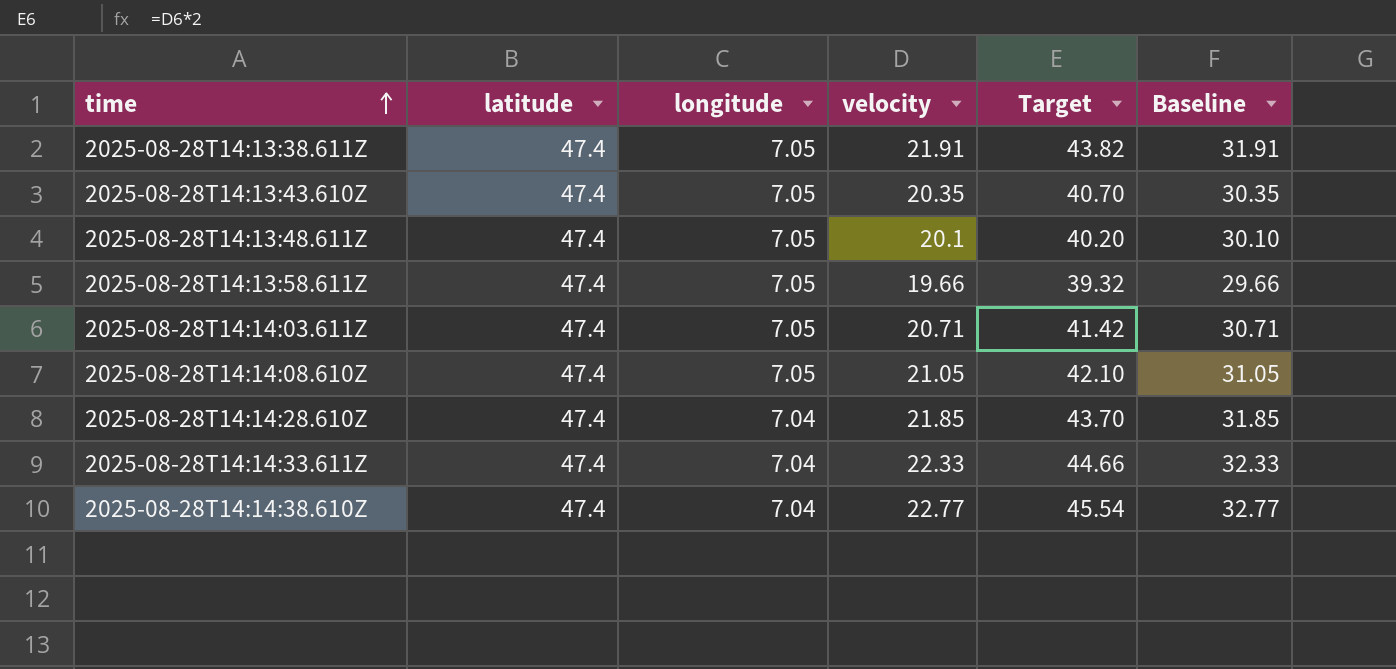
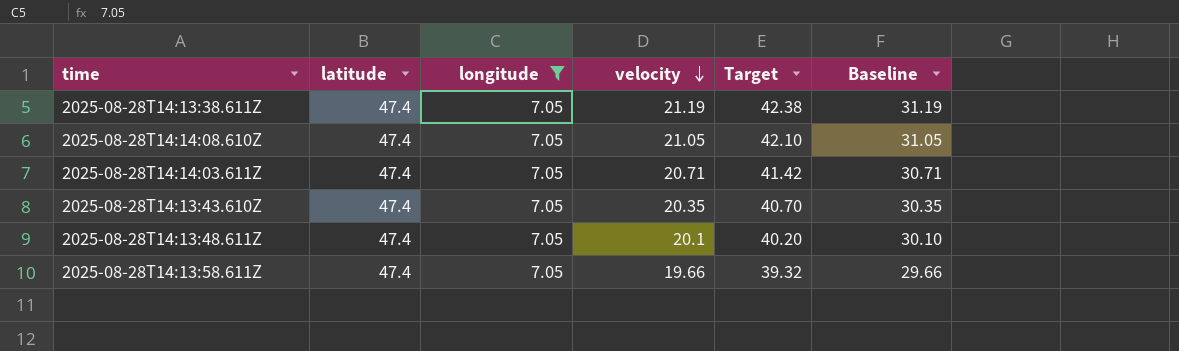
filter: none -> longitude = 7.05
row order: time ascending -> velocity descending
2025-08-28T14:13:38.611Z | velocity: 21.91 -> 21.19
2025-08-28T14:13:38.611Z | Target: 43.82 -> 42.38
2025-08-28T14:13:38.611Z | Baseline: 31.91 -> 31.19

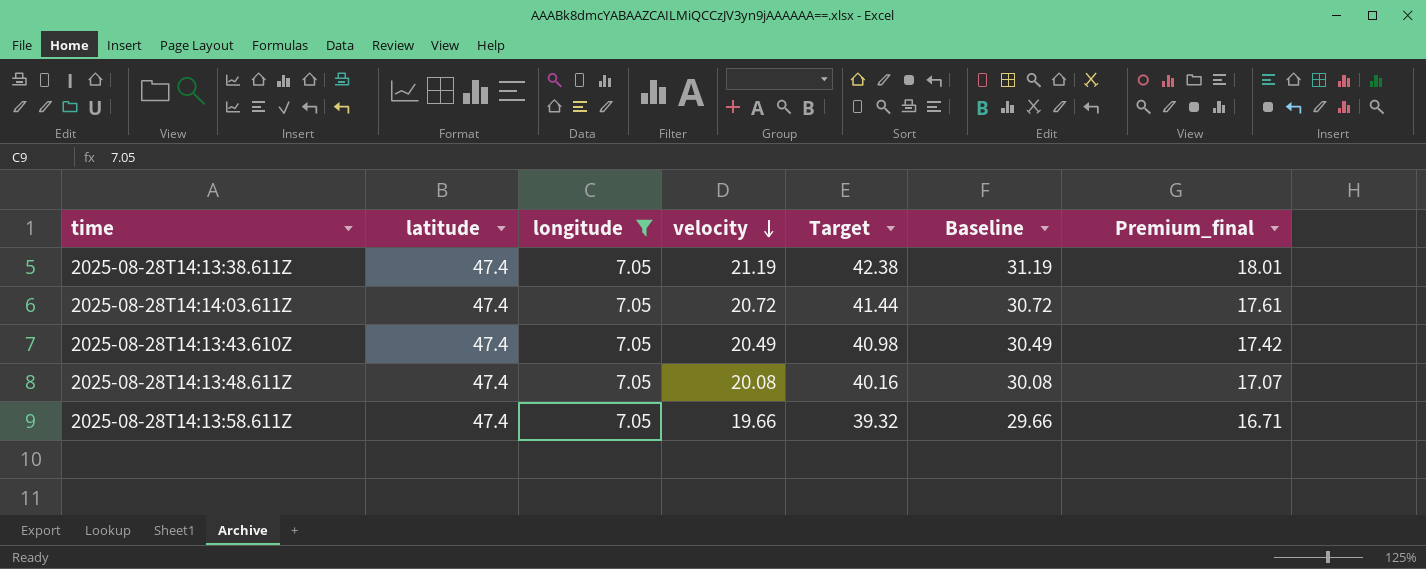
column Premium_final | formula: none -> [velocity] * 0.85
row 2025-08-28T14:14:08.610Z: 47.4 | 7.05 | 21.05 | 42.10 | 31.05 -> none
2025-08-28T14:14:03.611Z | velocity: 20.71 -> 20.72
2025-08-28T14:14:03.611Z | Target: 41.42 -> 41.44
2025-08-28T14:14:03.611Z | Baseline: 30.71 -> 30.72
2025-08-28T14:13:43.610Z | velocity: 20.35 -> 20.49
2025-08-28T14:13:43.610Z | Target: 40.70 -> 40.98
2025-08-28T14:13:43.610Z | Baseline: 30.35 -> 30.49
2025-08-28T14:13:48.611Z | velocity: 20.1 -> 20.08
2025-08-28T14:13:48.611Z | Target: 40.20 -> 40.16
2025-08-28T14:13:48.611Z | Baseline: 30.10 -> 30.08

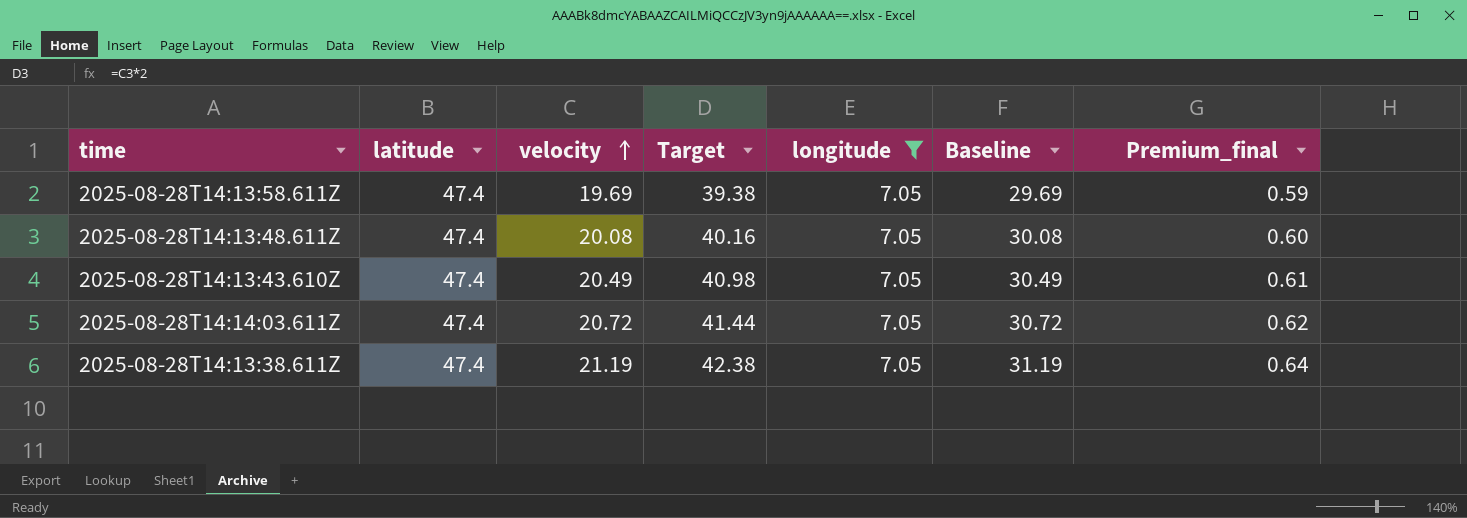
row order: velocity descending -> velocity ascending
column longitude | position: 3 -> 5
column Premium_final | formula: [velocity] * 0.85 -> [velocity] * 0.03
2025-08-28T14:13:58.611Z | velocity: 19.66 -> 19.69
2025-08-28T14:13:58.611Z | Target: 39.32 -> 39.38
2025-08-28T14:13:58.611Z | Baseline: 29.66 -> 29.69

